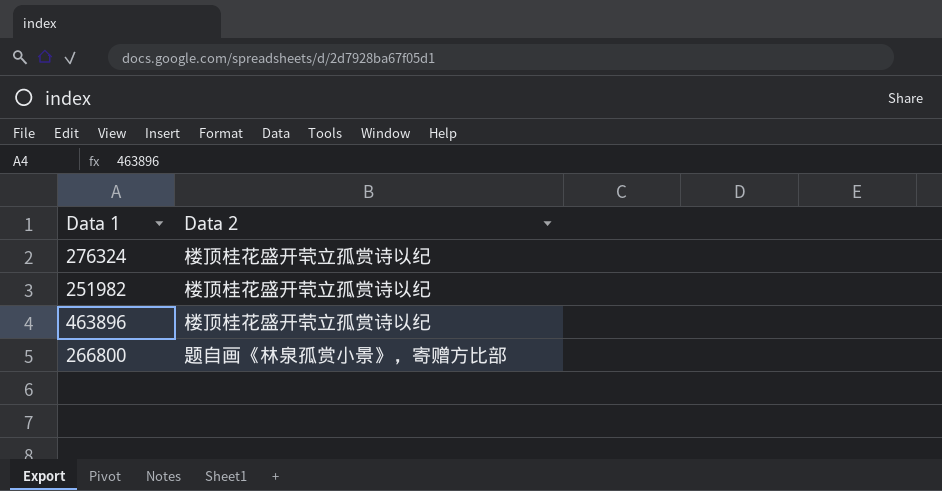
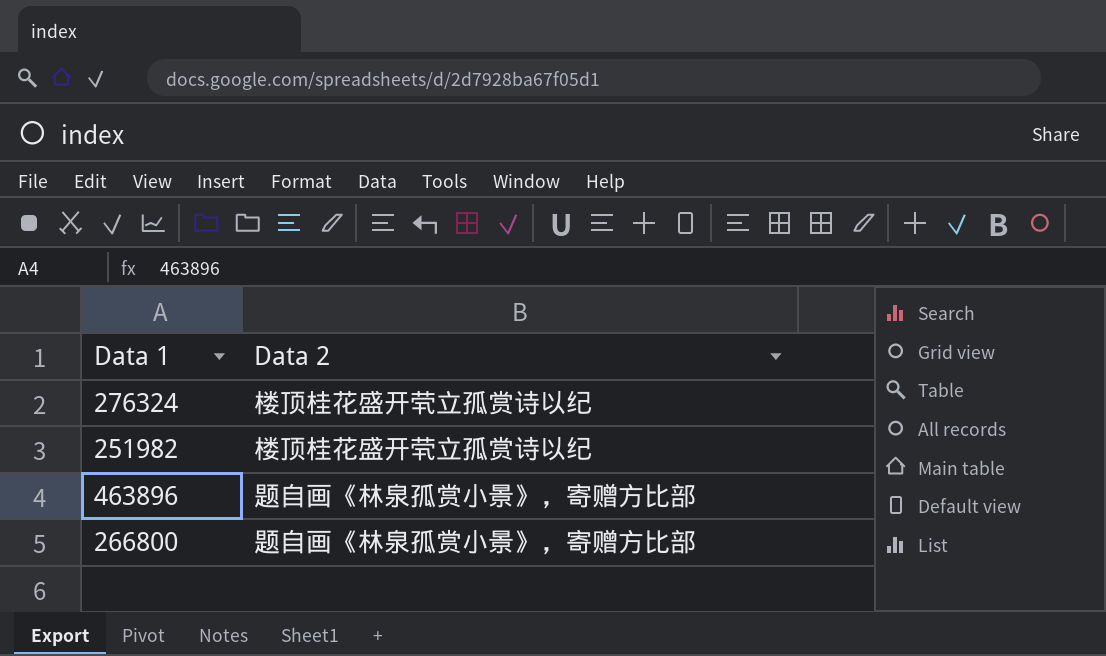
463896 | Data 2: 楼顶桂花盛开茕立孤赏诗以纪 -> 题自画《林泉孤赏小景》，寄赠方比部

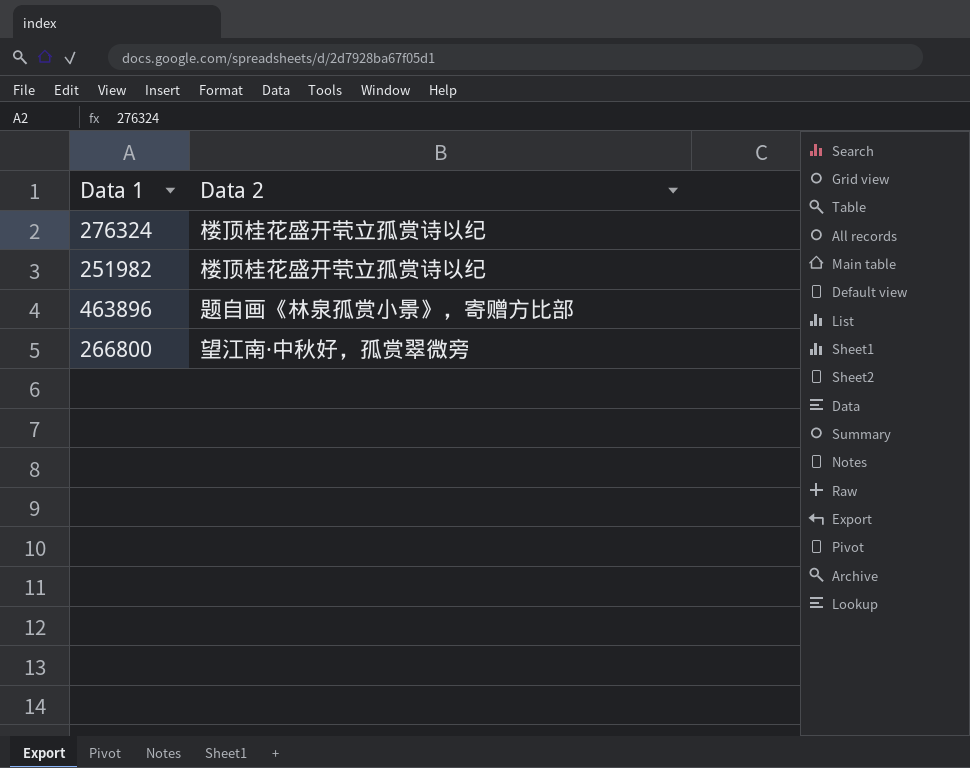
266800 | Data 2: 题自画《林泉孤赏小景》，寄赠方比部 -> 望江南·中秋好，孤赏翠微旁

